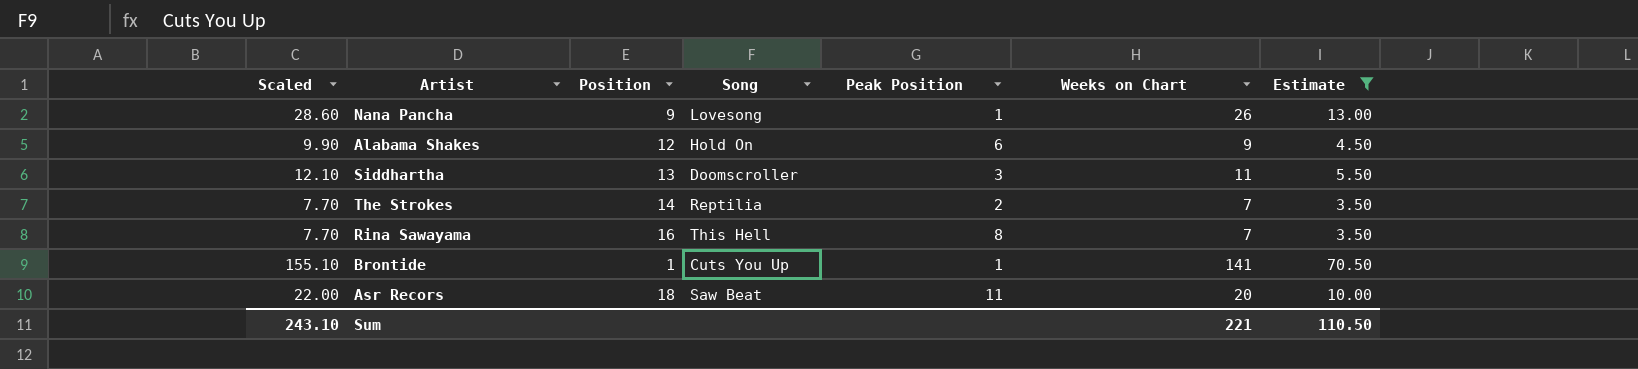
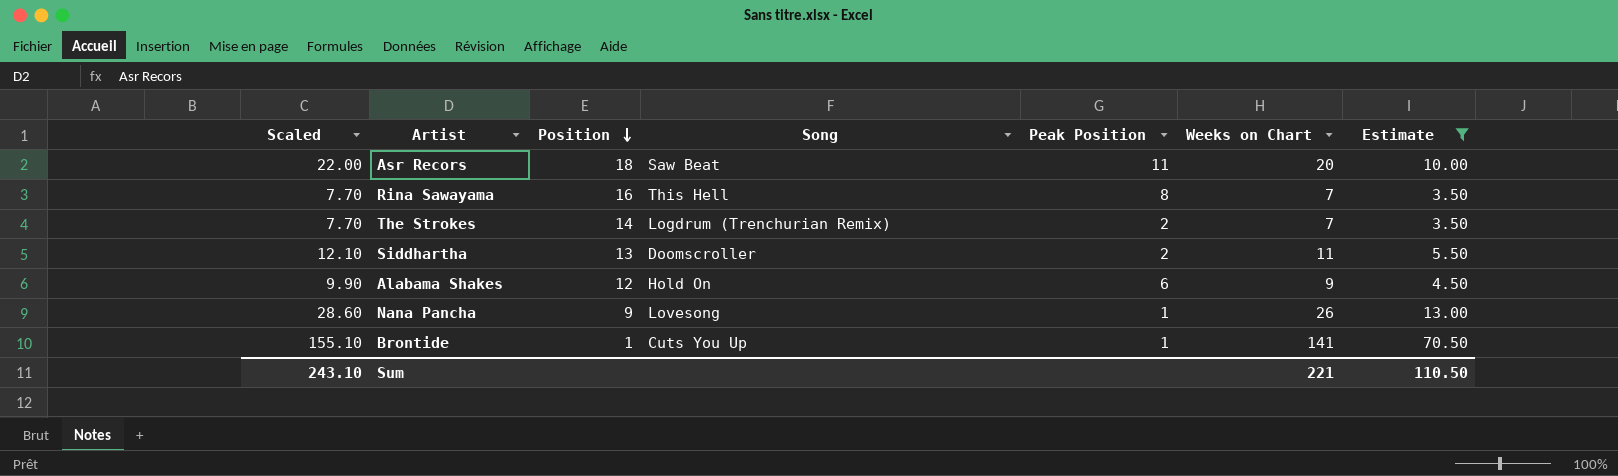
row order: none -> Position descending
The Strokes | Song: Reptilia -> Logdrum (Trenchurian Remix)
Siddhartha | Peak Position: 3 -> 2

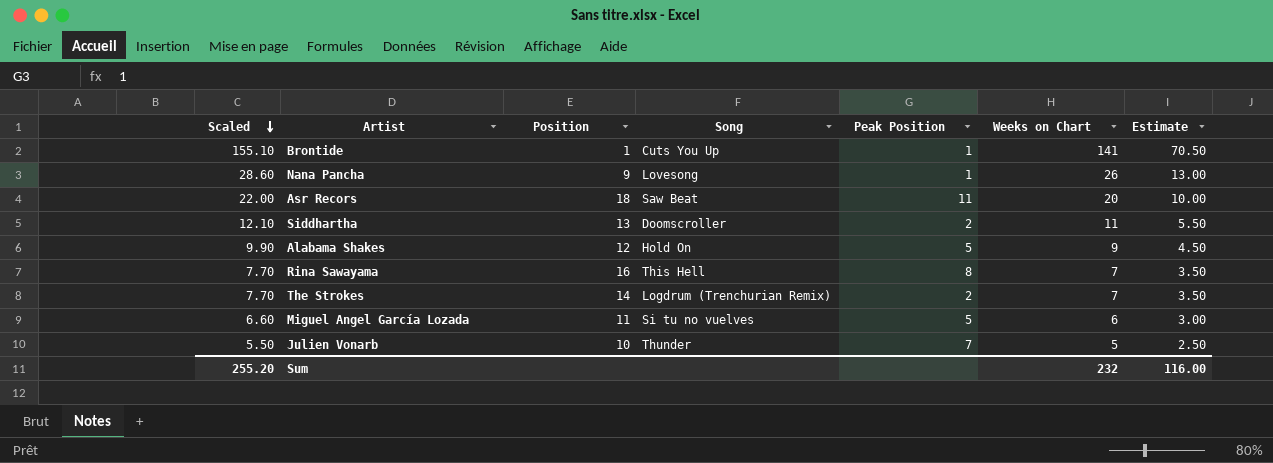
filter: Estimate >= 3.50 -> none
row order: Position descending -> Scaled descending
Alabama Shakes | Peak Position: 6 -> 5
Sum | Scaled: 243.10 -> 255.20
Sum | Weeks on Chart: 221 -> 232
Sum | Estimate: 110.50 -> 116.00

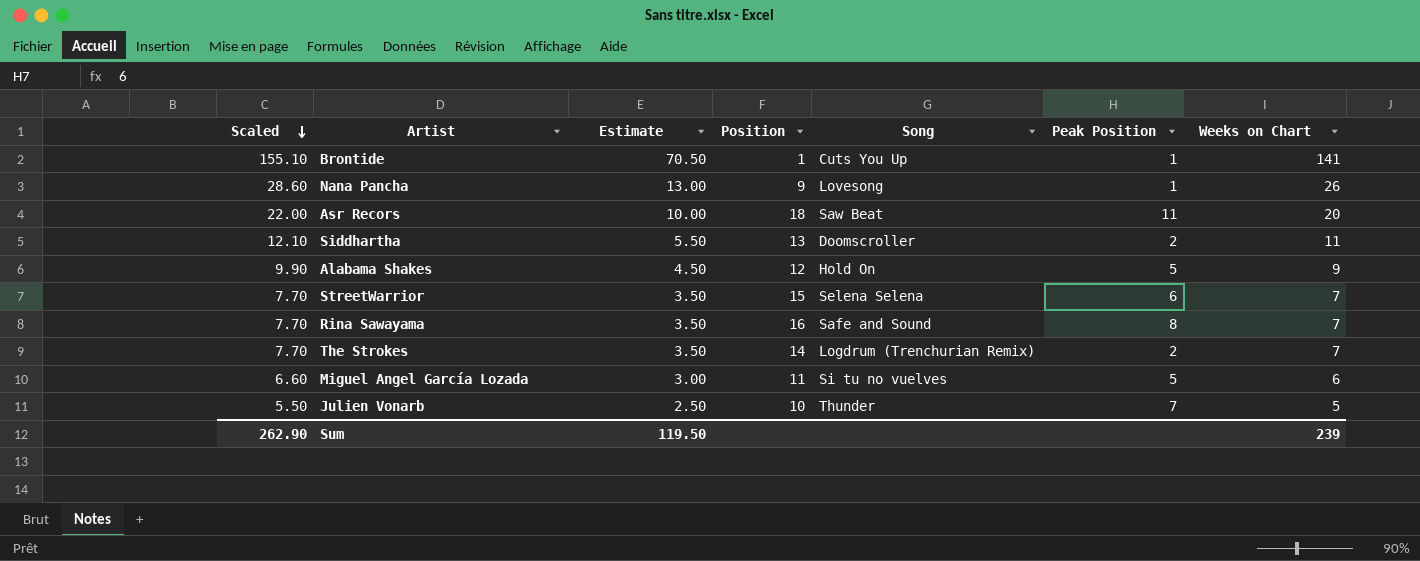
column Estimate | position: 7 -> 3
row StreetWarrior: none -> 7.70 | 3.50 | 15 | Selena Selena | 6 | 7
Rina Sawayama | Song: This Hell -> Safe and Sound
Sum | Scaled: 255.20 -> 262.90
Sum | Estimate: 116.00 -> 119.50
Sum | Weeks on Chart: 232 -> 239

